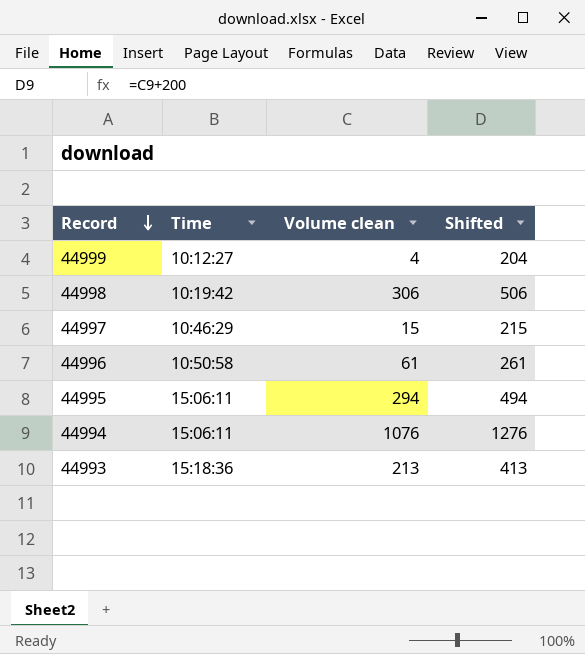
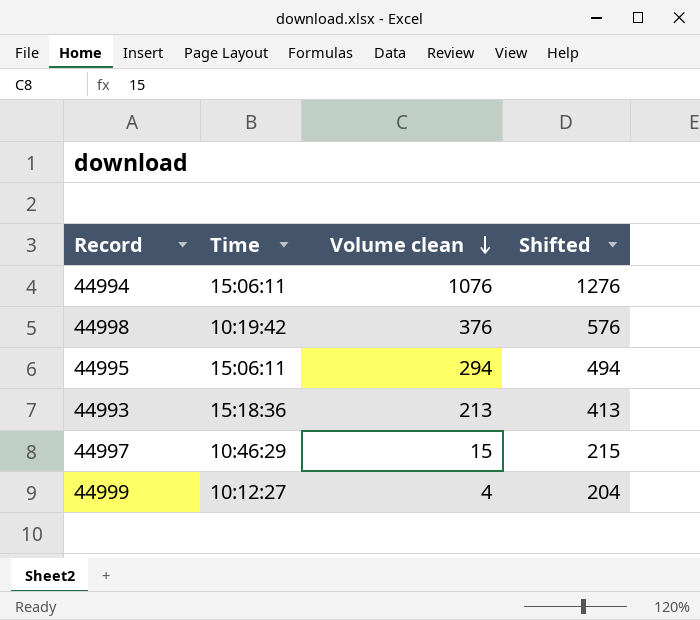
row order: Record descending -> Volume clean descending
row 44996: 10:50:58 | 61 | 261 -> none
44998 | Volume clean: 306 -> 376
44998 | Shifted: 506 -> 576

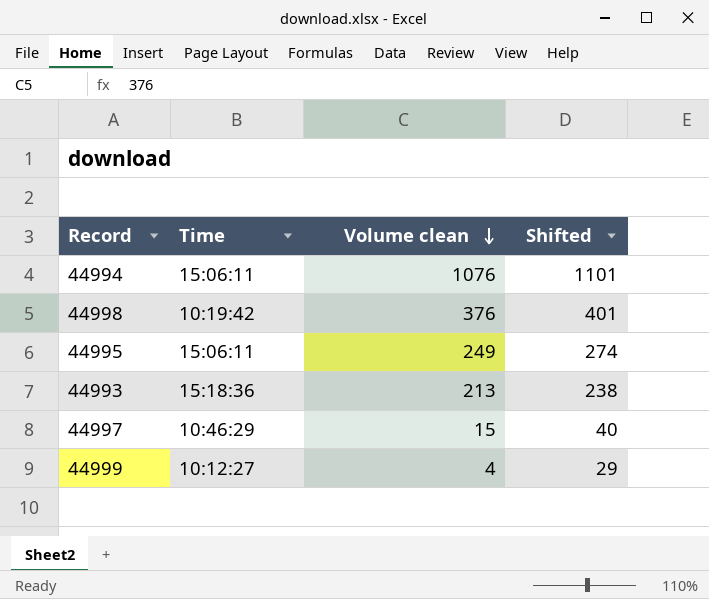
column Shifted | formula: [Volume clean] + 200 -> [Volume clean] + 25
44995 | Volume clean: 294 -> 249

